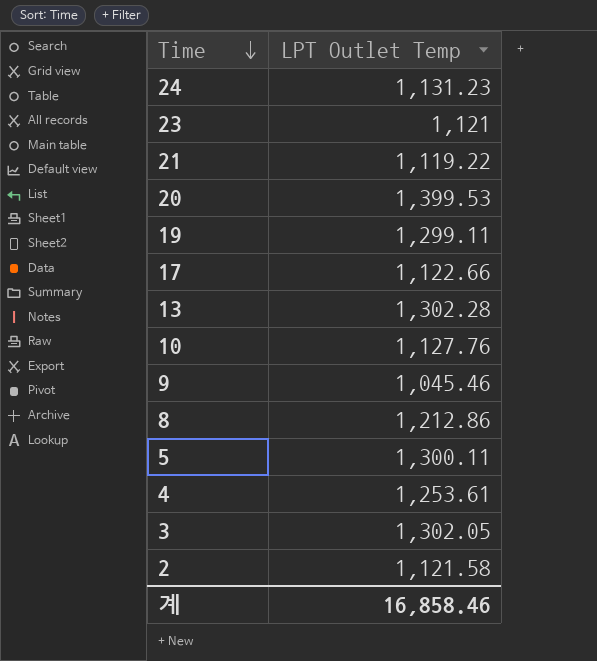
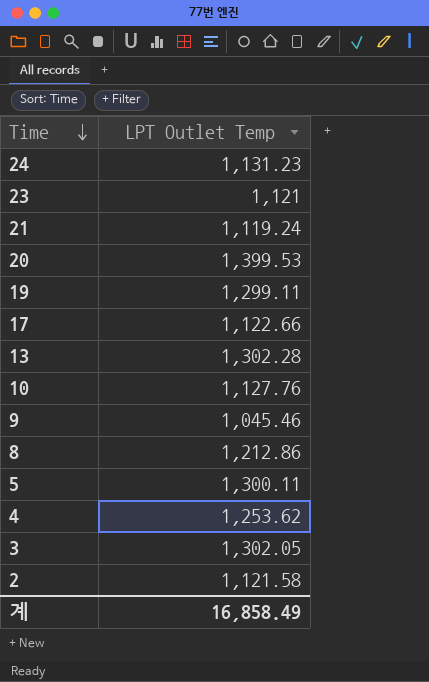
21 | LPT Outlet Temp: 1,119.22 -> 1,119.24
4 | LPT Outlet Temp: 1,253.61 -> 1,253.62
계 | LPT Outlet Temp: 16,858.46 -> 16,858.49

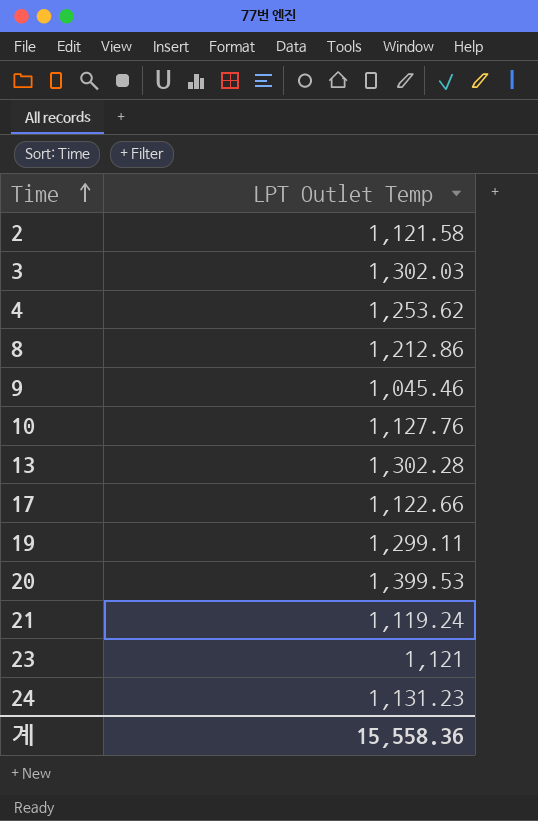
row order: Time descending -> Time ascending
row 5: 1,300.11 -> none
3 | LPT Outlet Temp: 1,302.05 -> 1,302.03
계 | LPT Outlet Temp: 16,858.49 -> 15,558.36

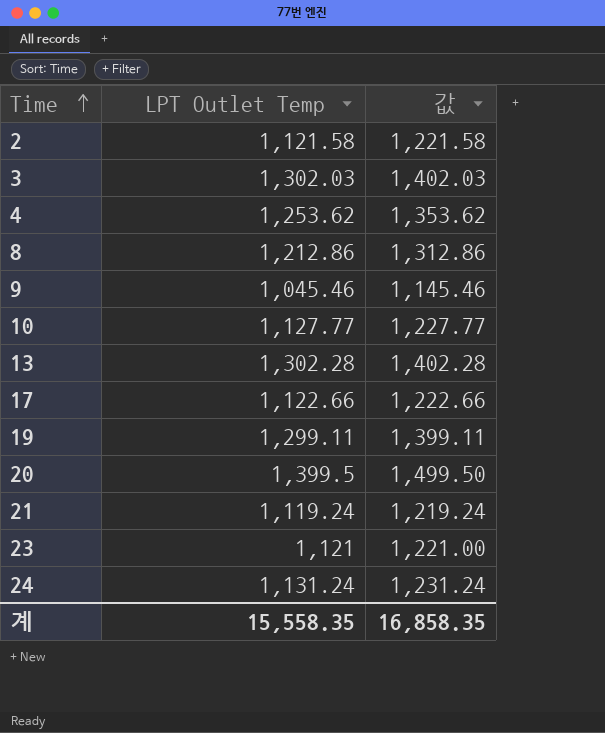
column 값 | formula: none -> [LPT Outlet Temp] + 100
10 | LPT Outlet Temp: 1,127.76 -> 1,127.77
20 | LPT Outlet Temp: 1,399.53 -> 1,399.5
24 | LPT Outlet Temp: 1,131.23 -> 1,131.24
계 | LPT Outlet Temp: 15,558.36 -> 15,558.35

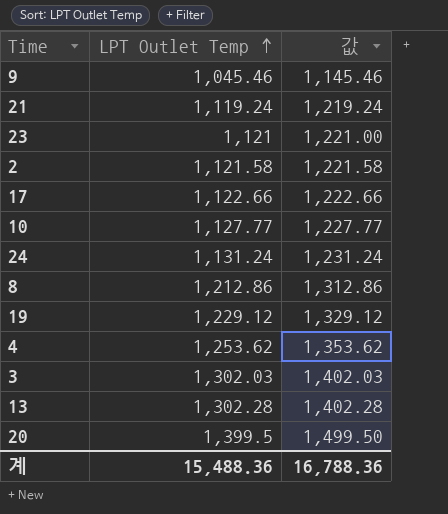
row order: Time ascending -> LPT Outlet Temp ascending
19 | LPT Outlet Temp: 1,299.11 -> 1,229.12
19 | 값: 1,399.11 -> 1,329.12
계 | LPT Outlet Temp: 15,558.35 -> 15,488.36
계 | 값: 16,858.35 -> 16,788.36

